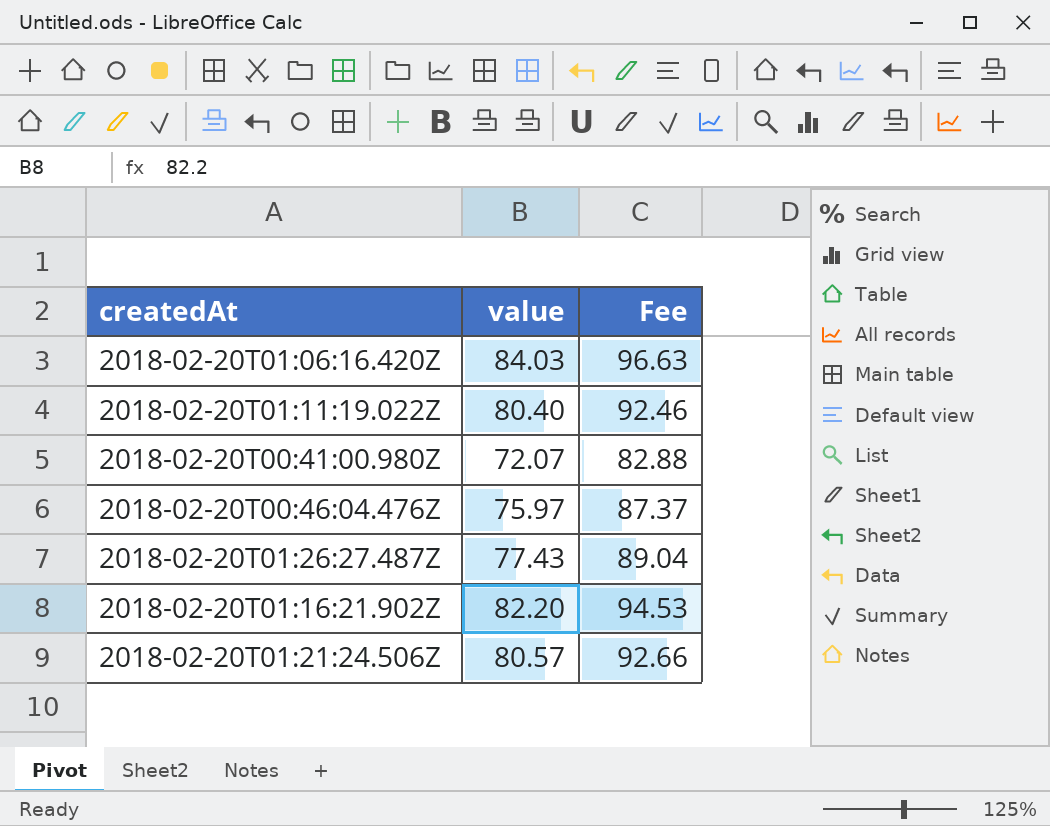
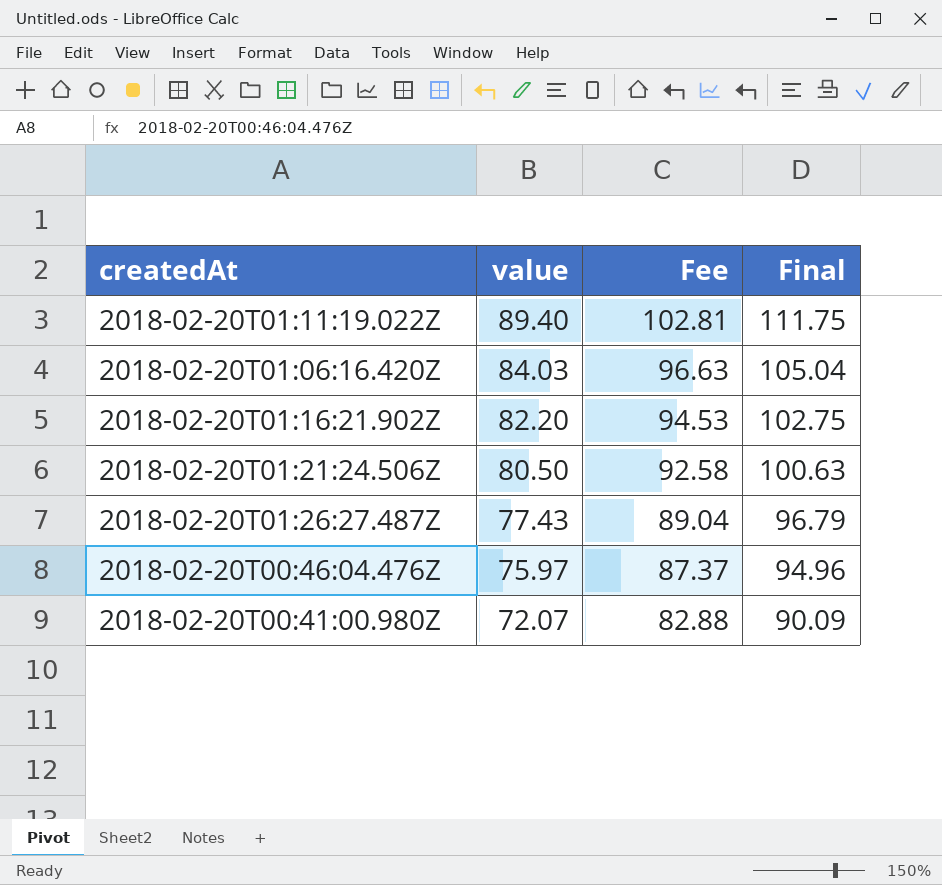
row order: none -> value descending
column Final | formula: none -> [value] * 1.25
2018-02-20T01:11:19.022Z | value: 80.40 -> 89.40
2018-02-20T01:11:19.022Z | Fee: 92.46 -> 102.81
2018-02-20T01:21:24.506Z | value: 80.57 -> 80.50
2018-02-20T01:21:24.506Z | Fee: 92.66 -> 92.58

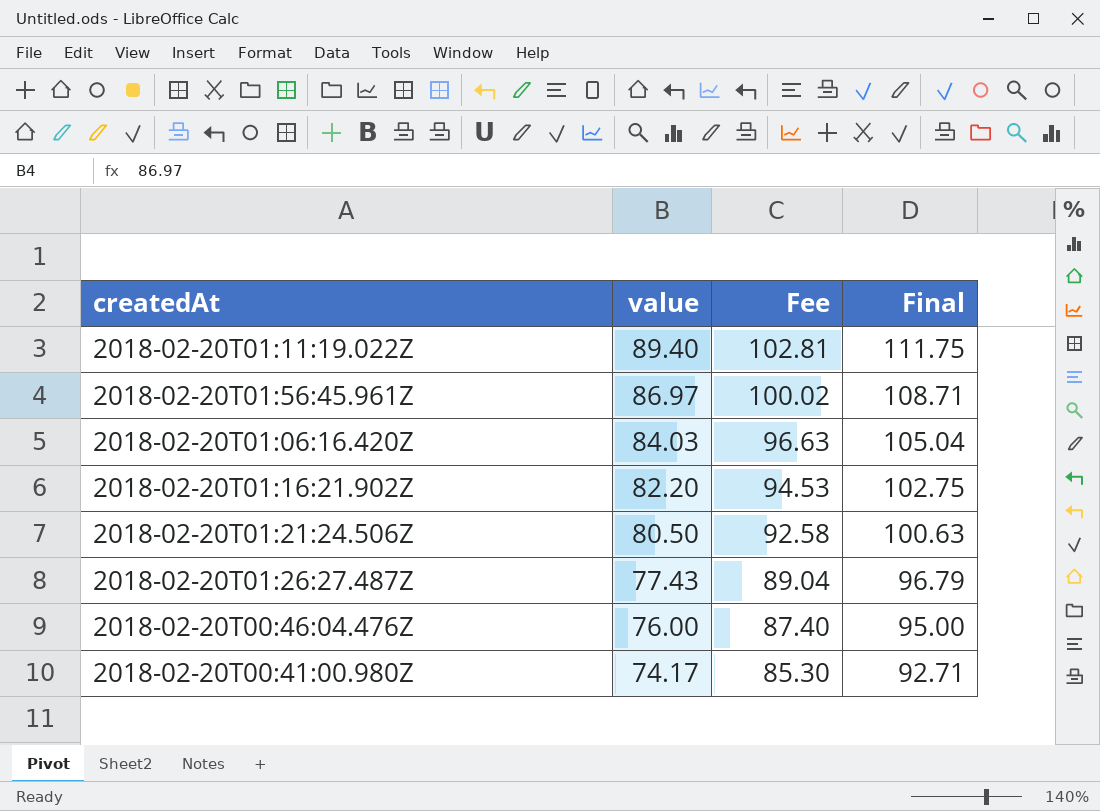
row 2018-02-20T01:56:45.961Z: none -> 86.97 | 100.02 | 108.71
2018-02-20T00:46:04.476Z | value: 75.97 -> 76.00
2018-02-20T00:46:04.476Z | Fee: 87.37 -> 87.40
2018-02-20T00:46:04.476Z | Final: 94.96 -> 95.00
2018-02-20T00:41:00.980Z | value: 72.07 -> 74.17
2018-02-20T00:41:00.980Z | Fee: 82.88 -> 85.30
2018-02-20T00:41:00.980Z | Final: 90.09 -> 92.71

